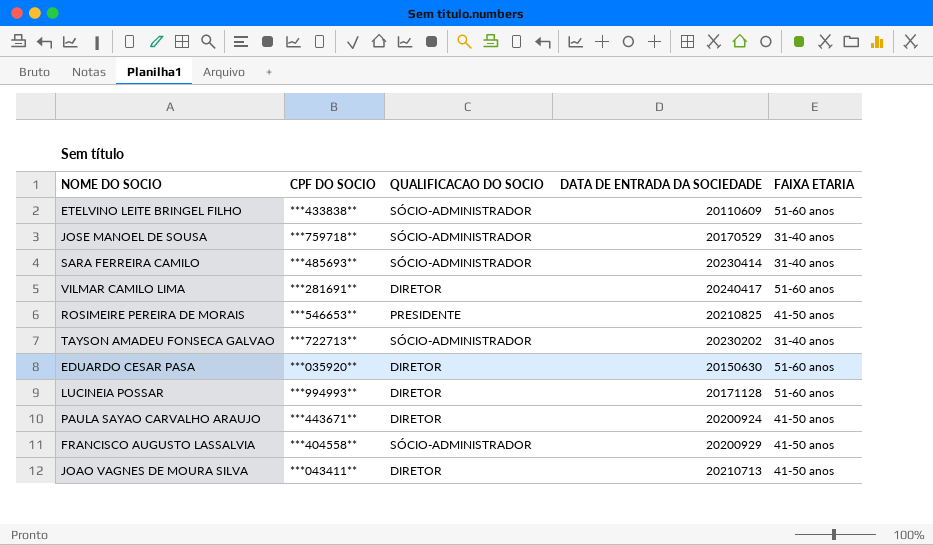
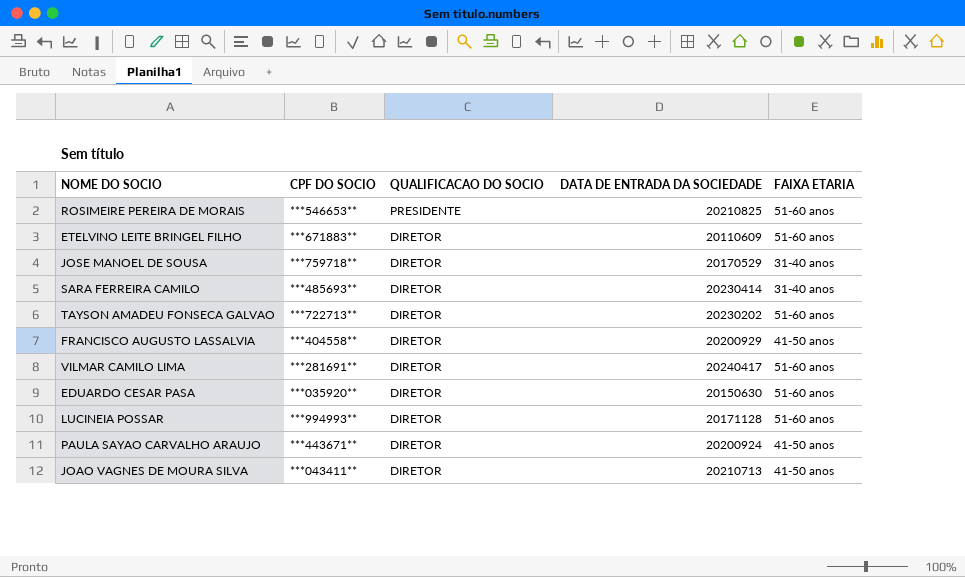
row order: none -> QUALIFICACAO DO SOCIO descending
ROSIMEIRE PEREIRA DE MORAIS | FAIXA ETARIA: 41-50 anos -> 51-60 anos
ETELVINO LEITE BRINGEL FILHO | CPF DO SOCIO: ***433838** -> ***671883**
ETELVINO LEITE BRINGEL FILHO | QUALIFICACAO DO SOCIO: SÓCIO-ADMINISTRADOR -> DIRETOR
JOSE MANOEL DE SOUSA | QUALIFICACAO DO SOCIO: SÓCIO-ADMINISTRADOR -> DIRETOR
SARA FERREIRA CAMILO | QUALIFICACAO DO SOCIO: SÓCIO-ADMINISTRADOR -> DIRETOR
TAYSON AMADEU FONSECA GALVAO | QUALIFICACAO DO SOCIO: SÓCIO-ADMINISTRADOR -> DIRETOR
TAYSON AMADEU FONSECA GALVAO | FAIXA ETARIA: 31-40 anos -> 51-60 anos
FRANCISCO AUGUSTO LASSALVIA | QUALIFICACAO DO SOCIO: SÓCIO-ADMINISTRADOR -> DIRETOR

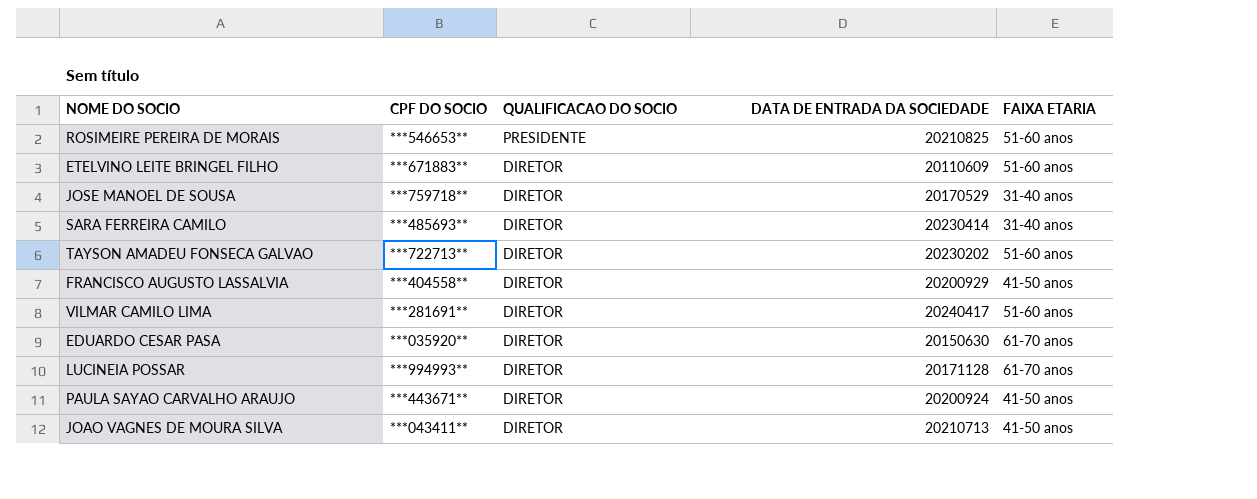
EDUARDO CESAR PASA | FAIXA ETARIA: 51-60 anos -> 61-70 anos
LUCINEIA POSSAR | FAIXA ETARIA: 51-60 anos -> 61-70 anos

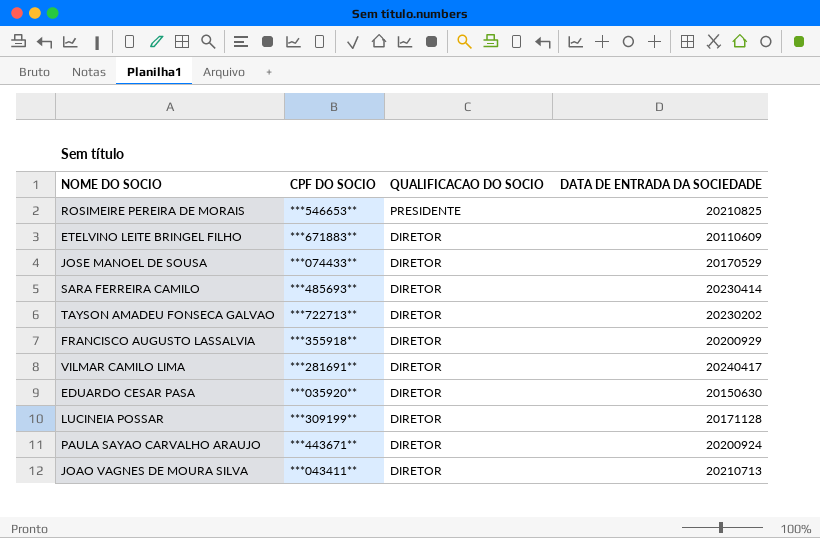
column FAIXA ETARIA | position: 5 -> none
JOSE MANOEL DE SOUSA | CPF DO SOCIO: ***759718** -> ***074433**
FRANCISCO AUGUSTO LASSALVIA | CPF DO SOCIO: ***404558** -> ***355918**
LUCINEIA POSSAR | CPF DO SOCIO: ***994993** -> ***309199**

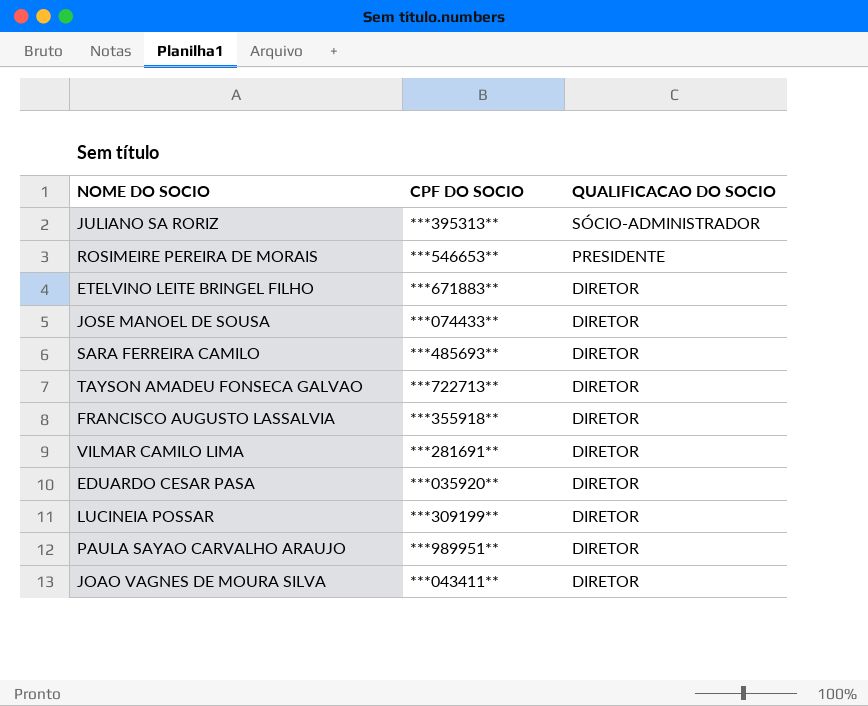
column DATA DE ENTRADA DA SOCIEDADE | position: 4 -> none
row JULIANO SA RORIZ: none -> ***395313** | SÓCIO-ADMINISTRADOR
PAULA SAYAO CARVALHO ARAUJO | CPF DO SOCIO: ***443671** -> ***989951**

